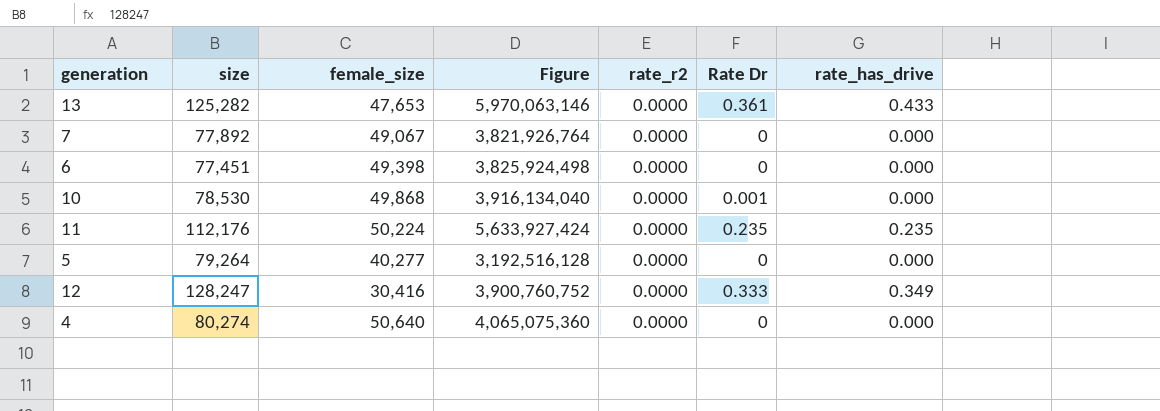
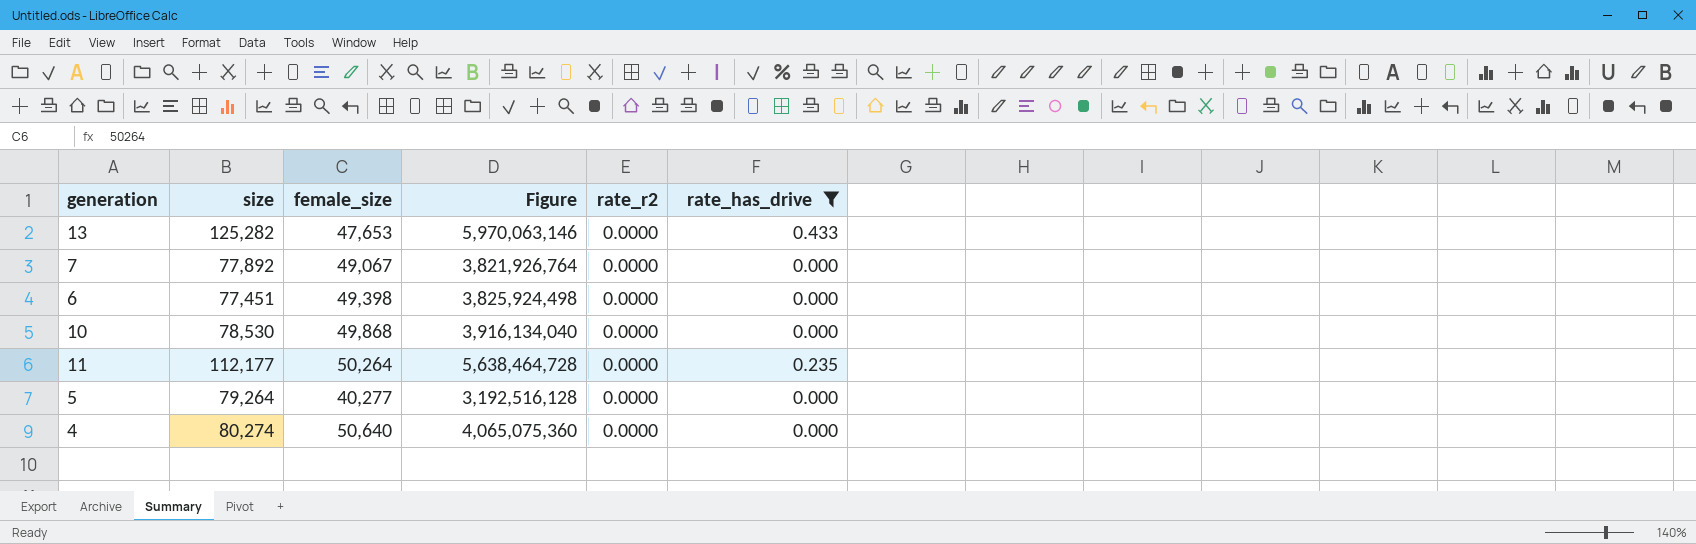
filter: none -> rate_has_drive != 0.349
column Rate Dr | position: 6 -> none
11 | size: 112,176 -> 112,177
11 | female_size: 50,224 -> 50,264
11 | Figure: 5,633,927,424 -> 5,638,464,728

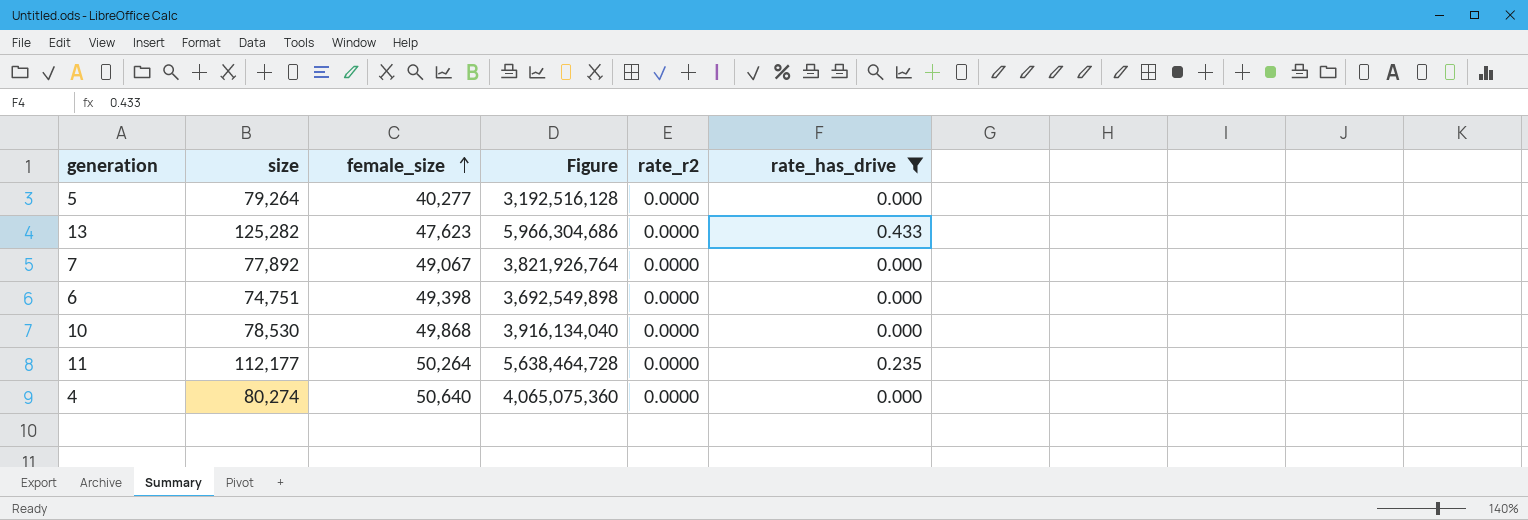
row order: none -> female_size ascending
13 | female_size: 47,653 -> 47,623
13 | Figure: 5,970,063,146 -> 5,966,304,686
6 | size: 77,451 -> 74,751
6 | Figure: 3,825,924,498 -> 3,692,549,898

